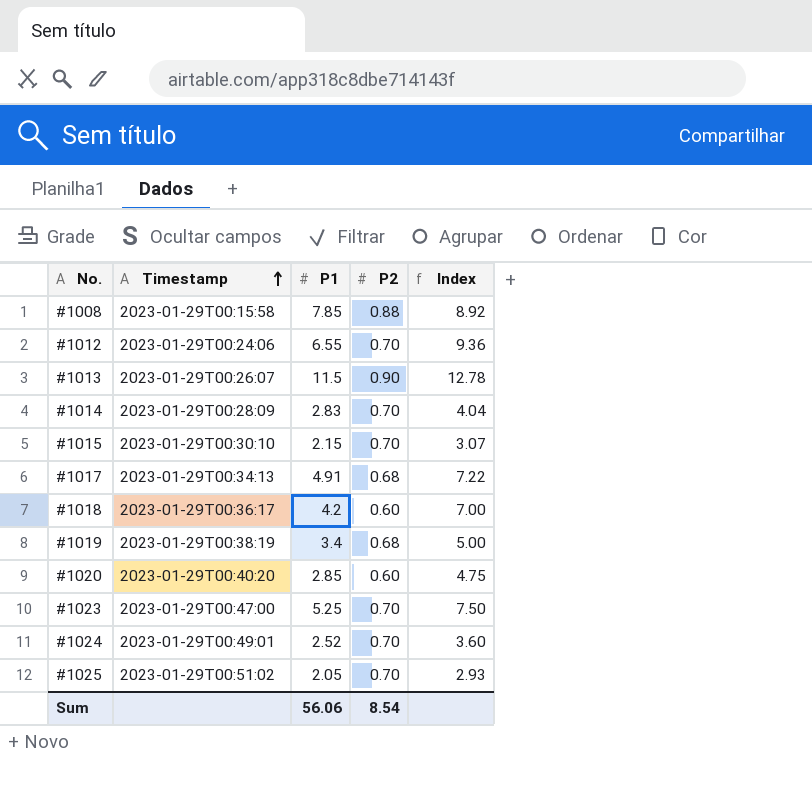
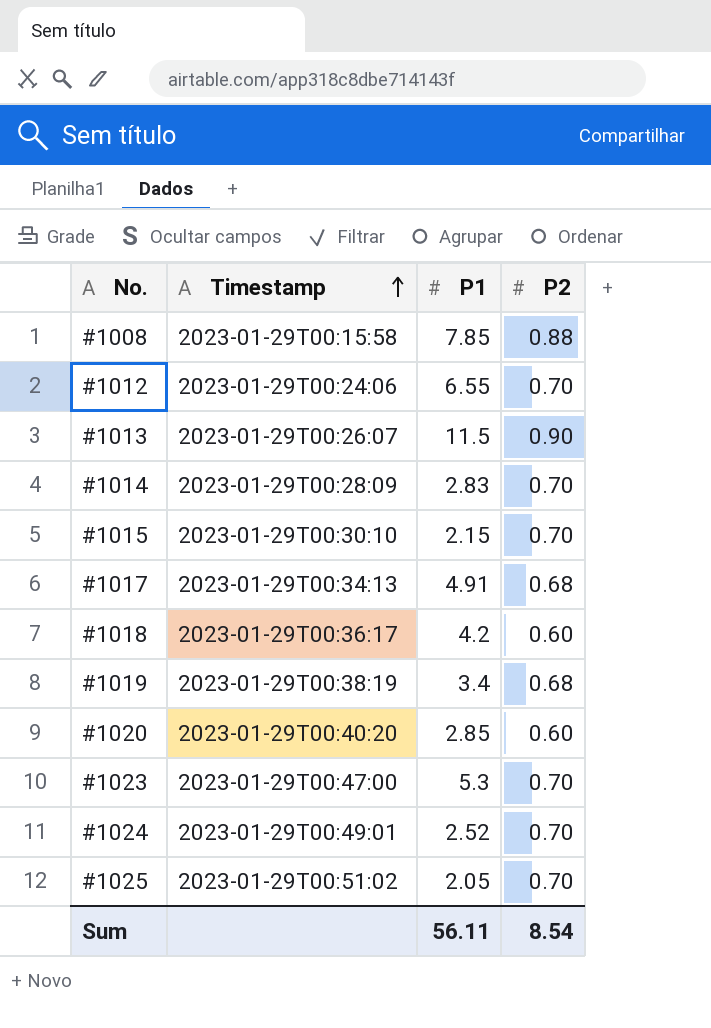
column Index | formula: [P1] / [P2] -> none
#1023 | P1: 5.25 -> 5.3
Sum | P1: 56.06 -> 56.11

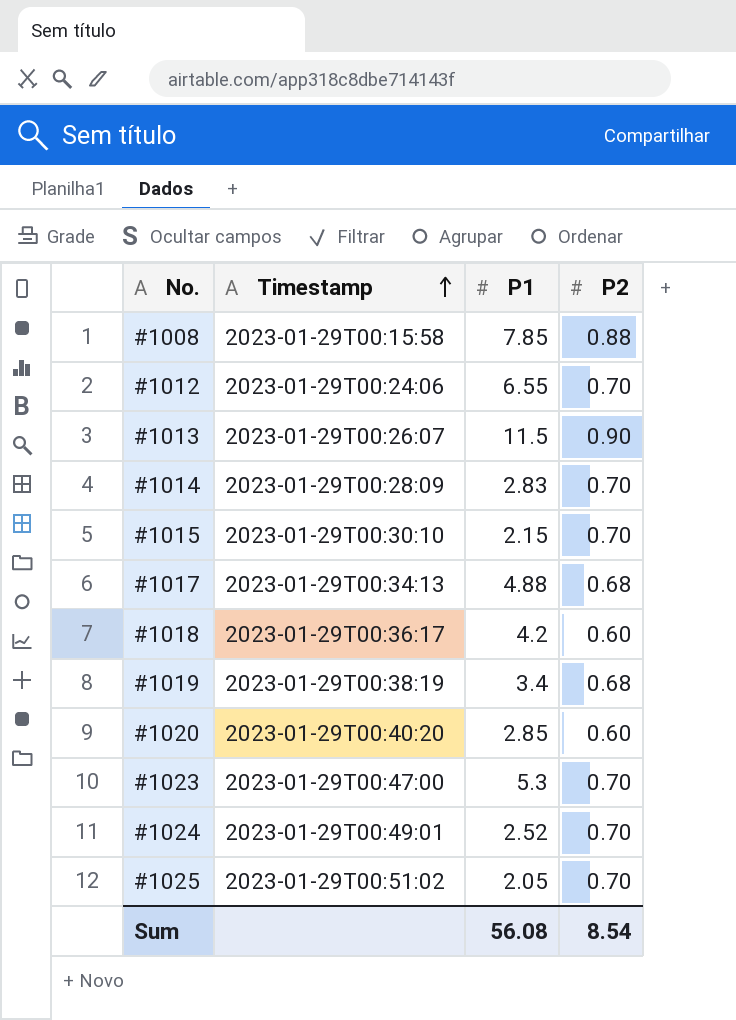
#1017 | P1: 4.91 -> 4.88
Sum | P1: 56.11 -> 56.08

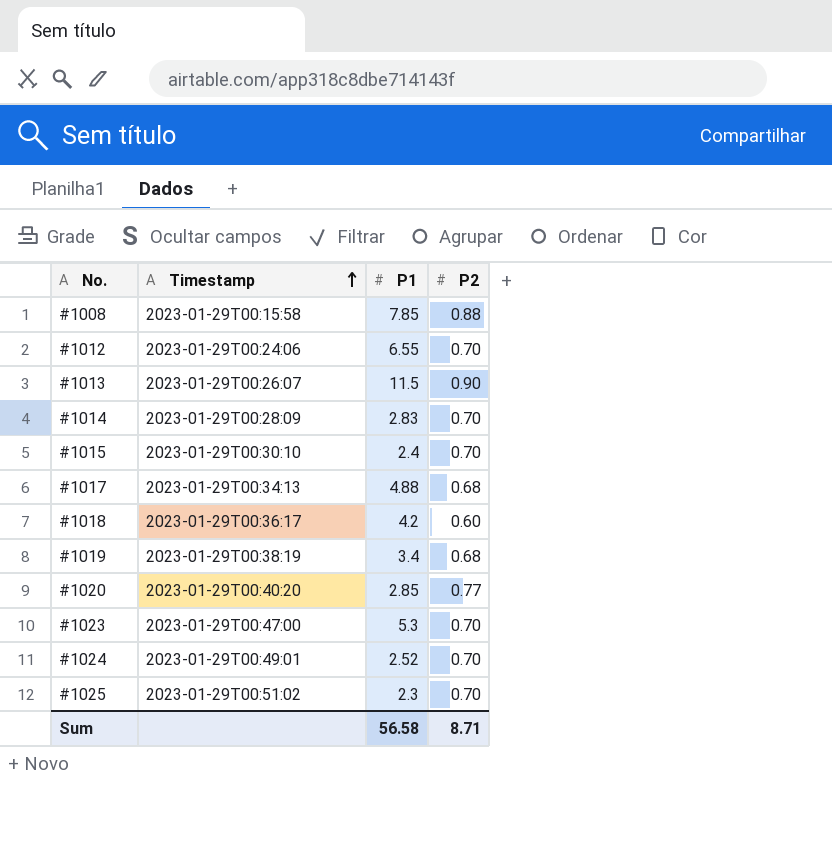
#1015 | P1: 2.15 -> 2.4
#1020 | P2: 0.60 -> 0.77
#1025 | P1: 2.05 -> 2.3
Sum | P1: 56.08 -> 56.58
Sum | P2: 8.54 -> 8.71

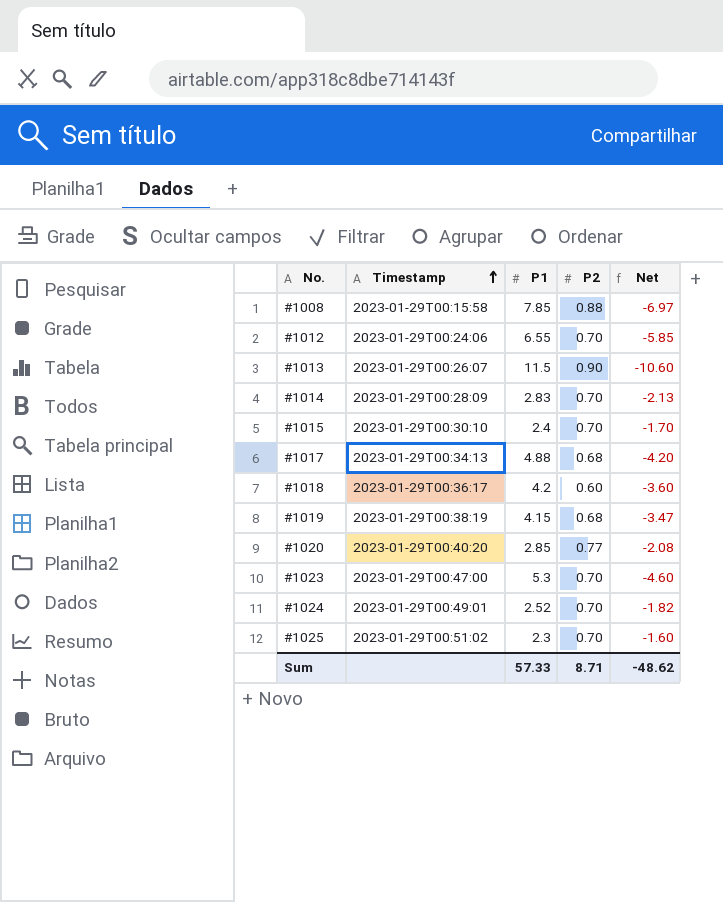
column Net | formula: none -> [P2] - [P1]
#1019 | P1: 3.4 -> 4.15
Sum | P1: 56.58 -> 57.33

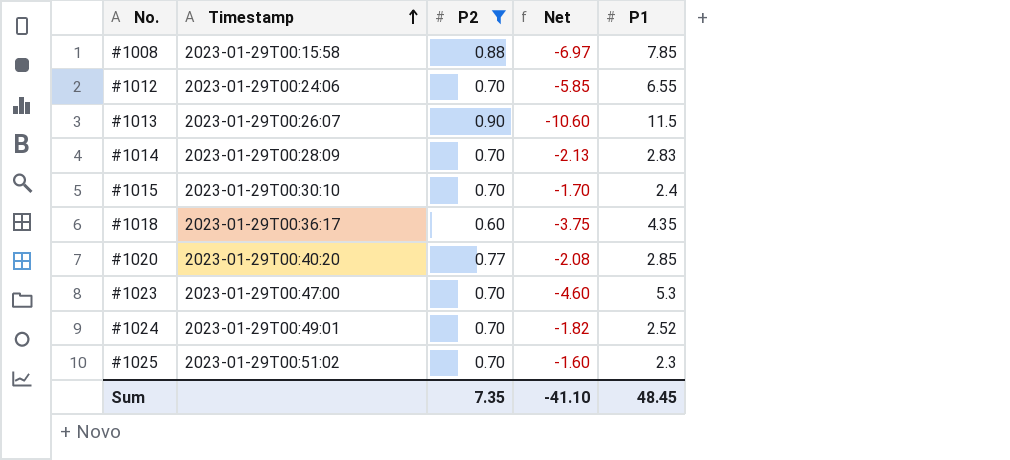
filter: none -> P2 != 0.68
column P1 | position: 3 -> 5
#1018 | Net: -3.60 -> -3.75
#1018 | P1: 4.2 -> 4.35
Sum | P2: 8.71 -> 7.35
Sum | Net: -48.62 -> -41.10
Sum | P1: 57.33 -> 48.45

